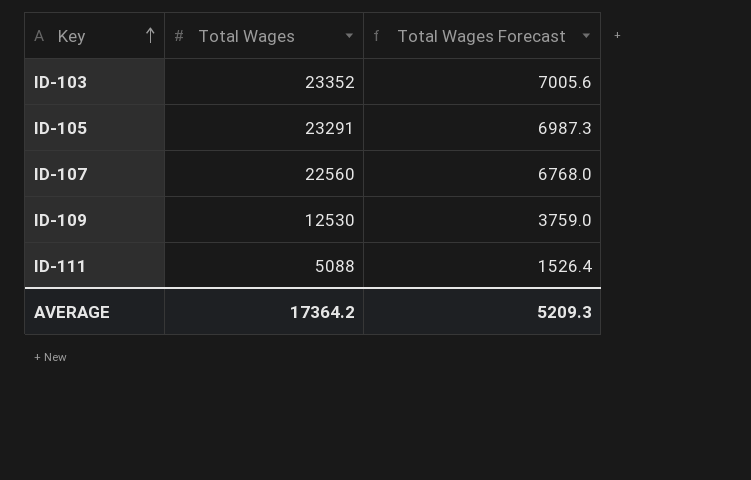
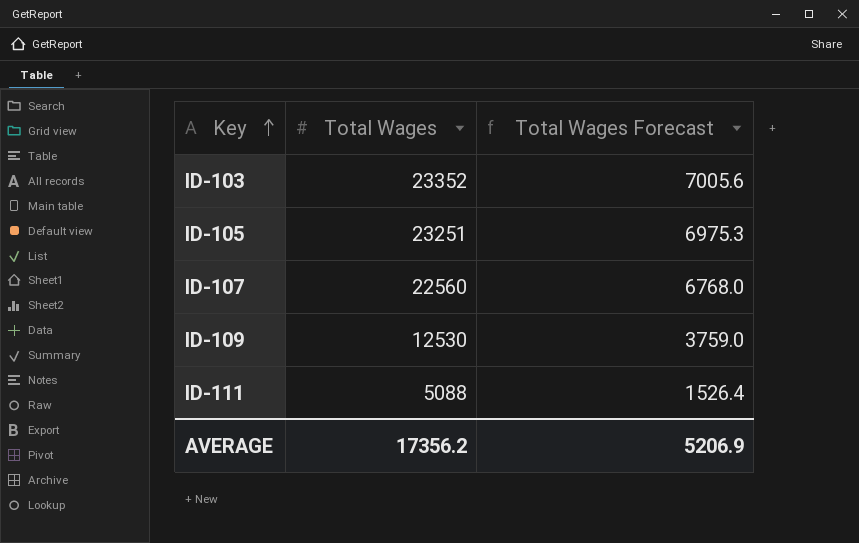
ID-105 | Total Wages: 23291 -> 23251
ID-105 | Total Wages Forecast: 6987.3 -> 6975.3
AVERAGE | Total Wages: 17364.2 -> 17356.2
AVERAGE | Total Wages Forecast: 5209.3 -> 5206.9

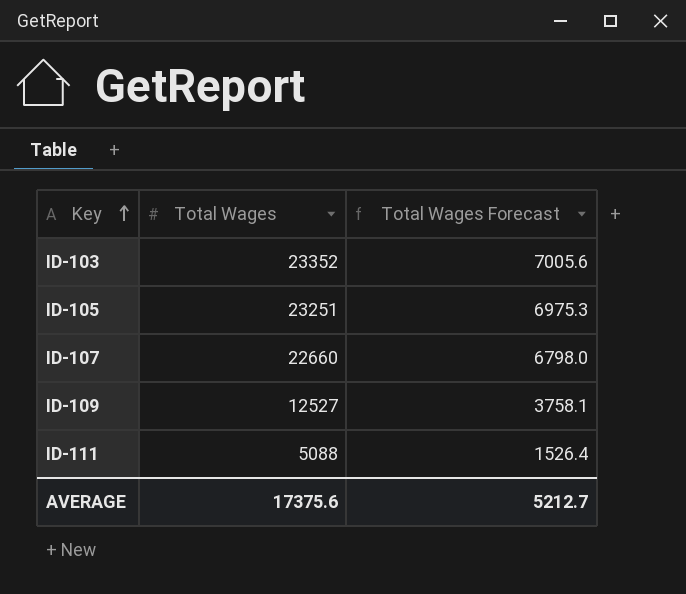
ID-107 | Total Wages: 22560 -> 22660
ID-107 | Total Wages Forecast: 6768.0 -> 6798.0
ID-109 | Total Wages: 12530 -> 12527
ID-109 | Total Wages Forecast: 3759.0 -> 3758.1
AVERAGE | Total Wages: 17356.2 -> 17375.6
AVERAGE | Total Wages Forecast: 5206.9 -> 5212.7

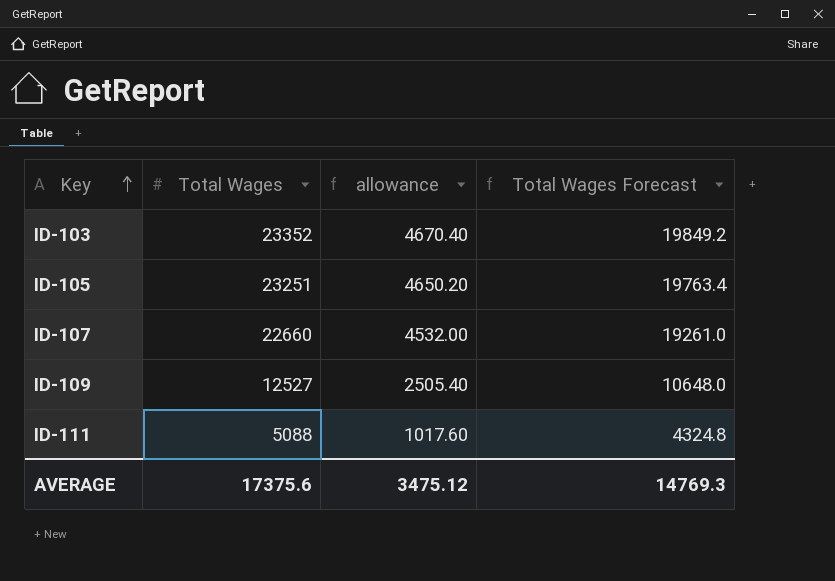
column allowance | formula: none -> [Total Wages] * 0.2
column Total Wages Forecast | formula: [Total Wages] * 0.3 -> [Total Wages] * 0.85
AVERAGE | Total Wages Forecast: 5212.7 -> 14769.3

